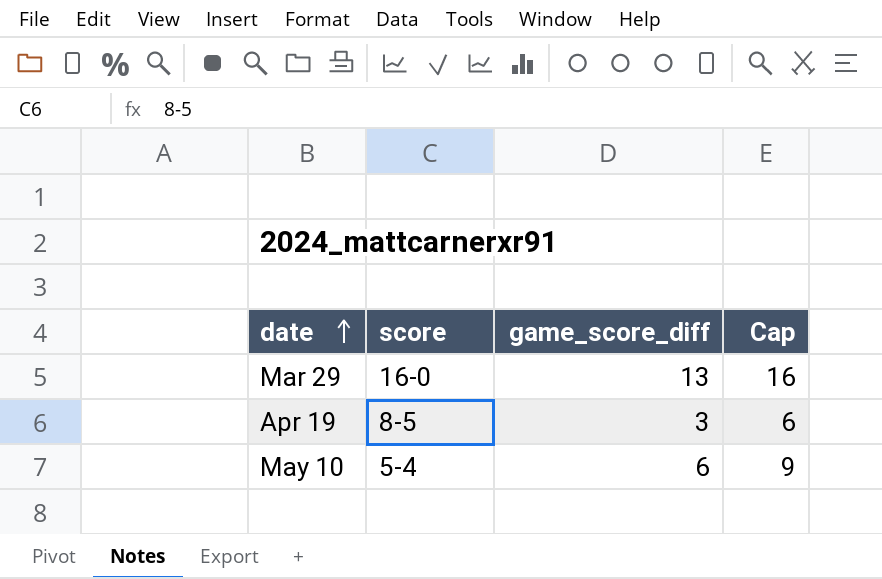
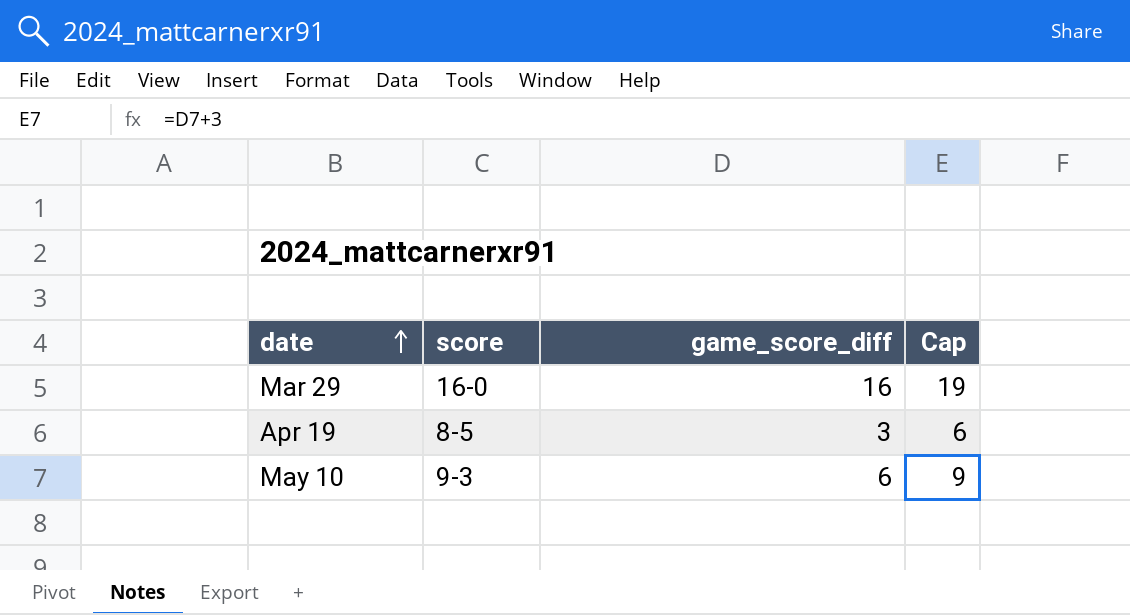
Mar 29 | game_score_diff: 13 -> 16
Mar 29 | Cap: 16 -> 19
May 10 | score: 5-4 -> 9-3

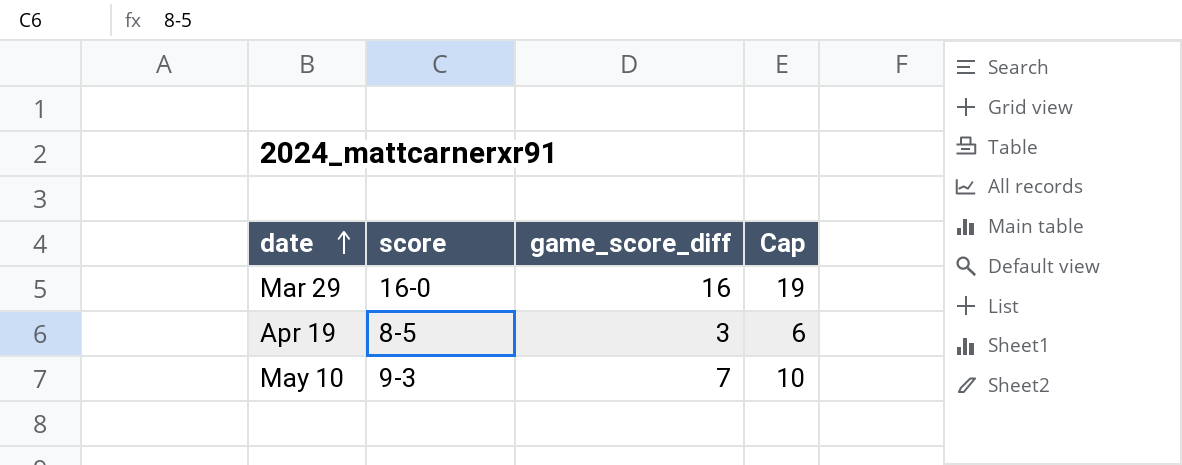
May 10 | game_score_diff: 6 -> 7
May 10 | Cap: 9 -> 10

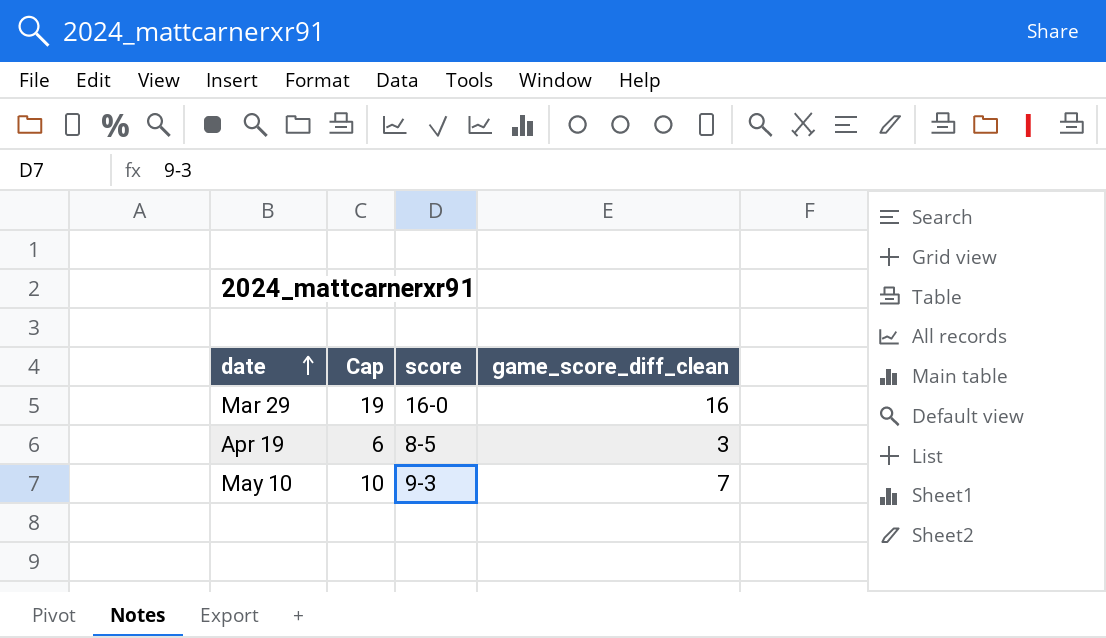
column Cap | position: 4 -> 2
column name: game_score_diff -> game_score_diff_clean

